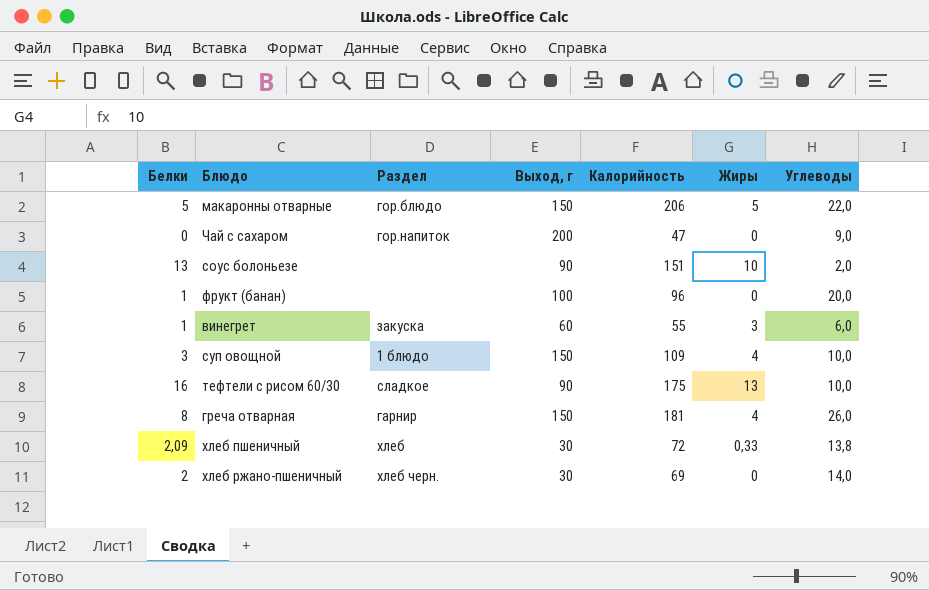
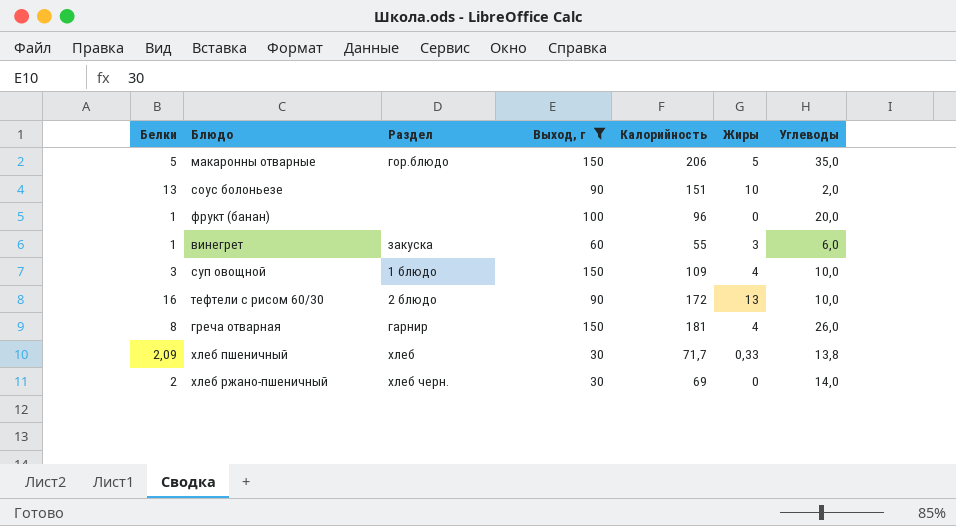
filter: none -> Выход, г != 200
макаронны отварные | Углеводы: 22,0 -> 35,0
тефтели с рисом 60/30 | Раздел: сладкое -> 2 блюдо
тефтели с рисом 60/30 | Калорийность: 175 -> 172
хлеб пшеничный | Калорийность: 72 -> 71,7

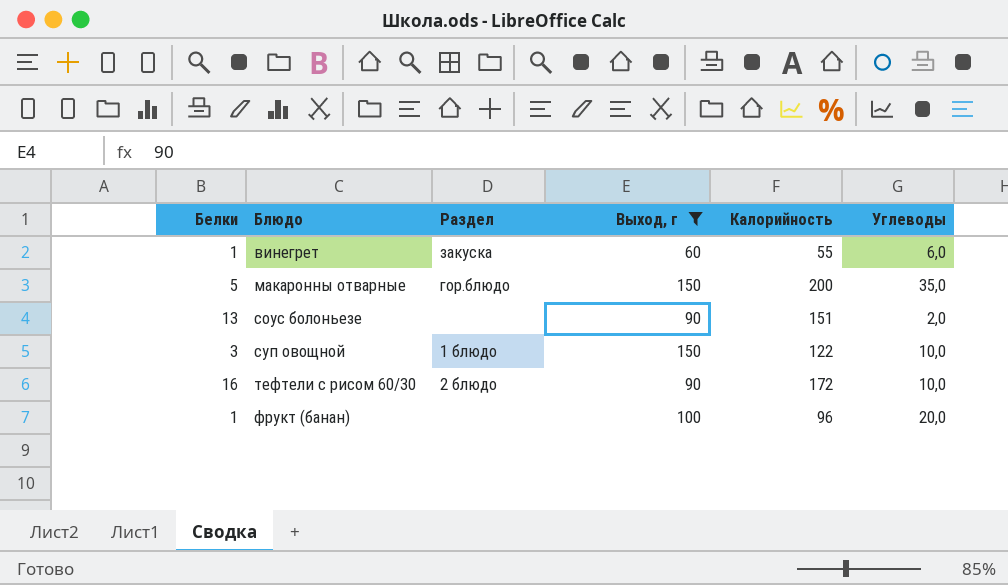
row order: none -> Блюдо ascending
column Жиры | position: 6 -> none
row греча отварная: 8 | гарнир | 150 | 181 | 4 | 26,0 -> none
row хлеб пшеничный: 2,09 | хлеб | 30 | 71,7 | 0,33 | 13,8 -> none
row хлеб ржано-пшеничный: 2 | хлеб черн. | 30 | 69 | 0 | 14,0 -> none
макаронны отварные | Калорийность: 206 -> 200
суп овощной | Калорийность: 109 -> 122

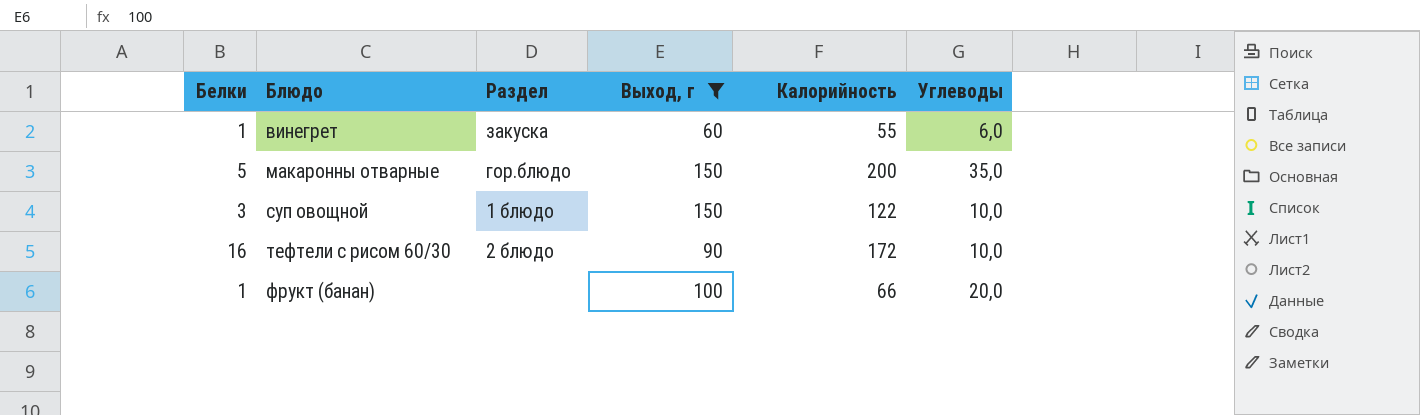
row соус болоньезе: 13 | none | 90 | 151 | 2,0 -> none
фрукт (банан) | Калорийность: 96 -> 66

